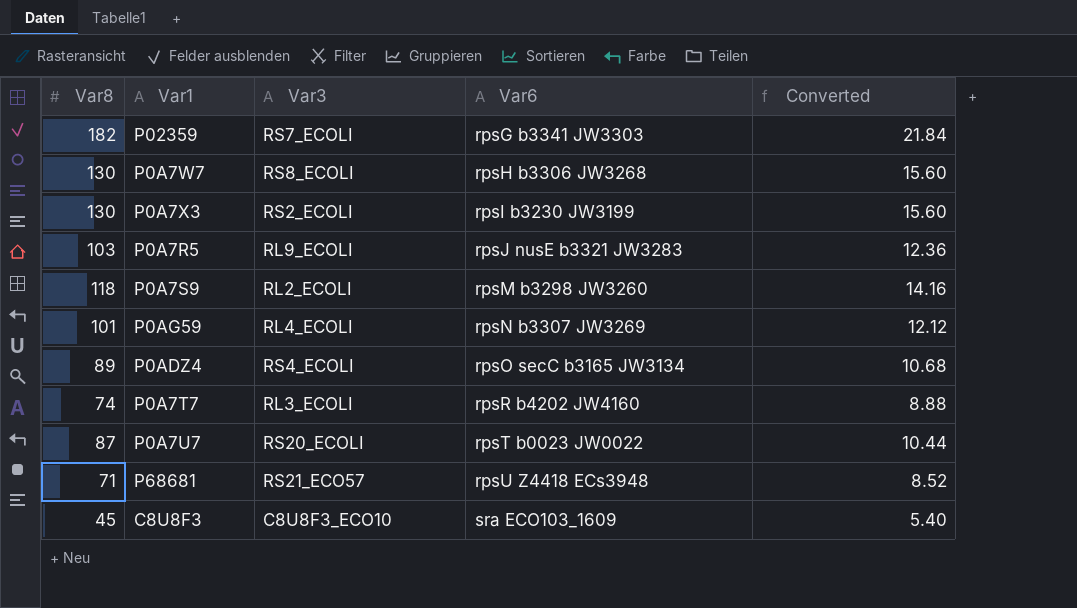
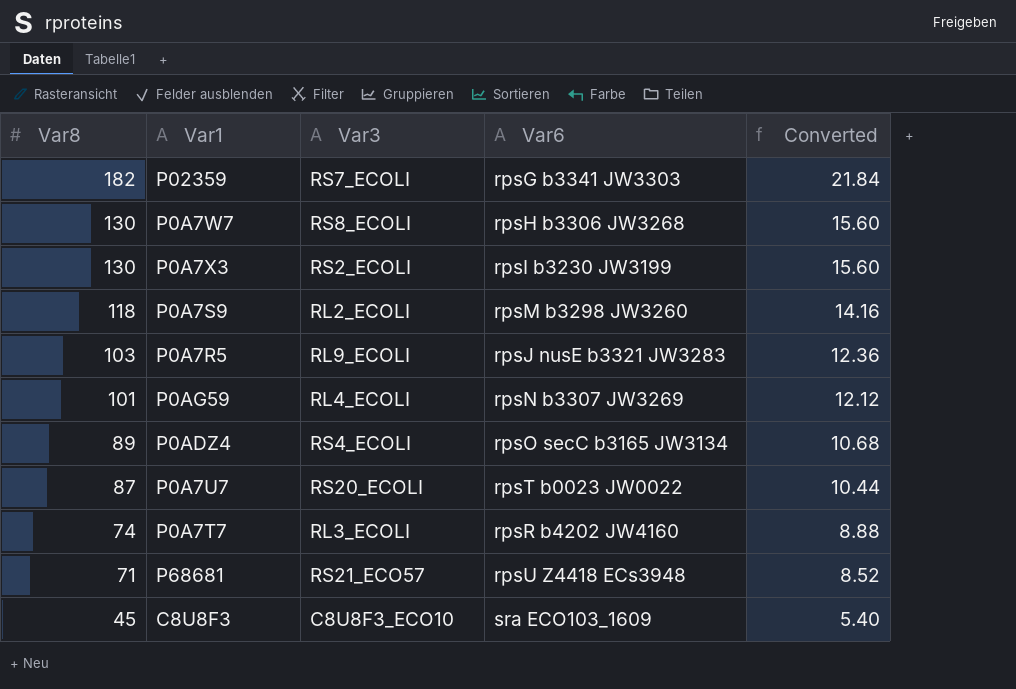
row order: Var6 ascending -> Var8 descending

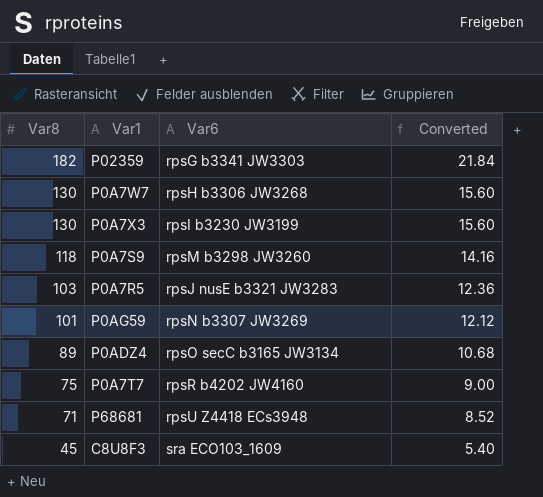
column Var3 | position: 3 -> none
row P0A7U7: 87 | RS20_ECOLI | rpsT b0023 JW0022 | 10.44 -> none
P0A7T7 | Var8: 74 -> 75
P0A7T7 | Converted: 8.88 -> 9.00

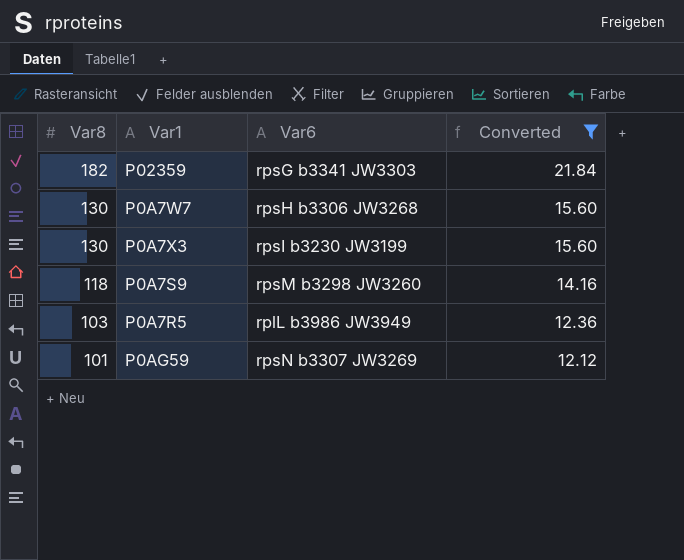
filter: none -> Converted >= 12.12
P0A7R5 | Var6: rpsJ nusE b3321 JW3283 -> rplL b3986 JW3949

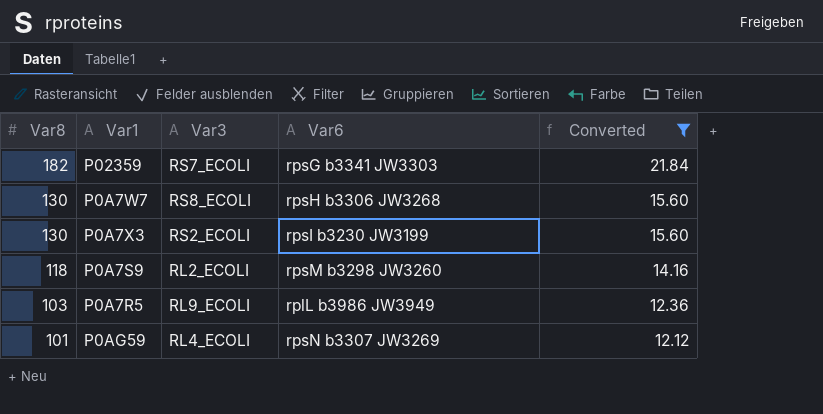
column Var3 | position: none -> 3

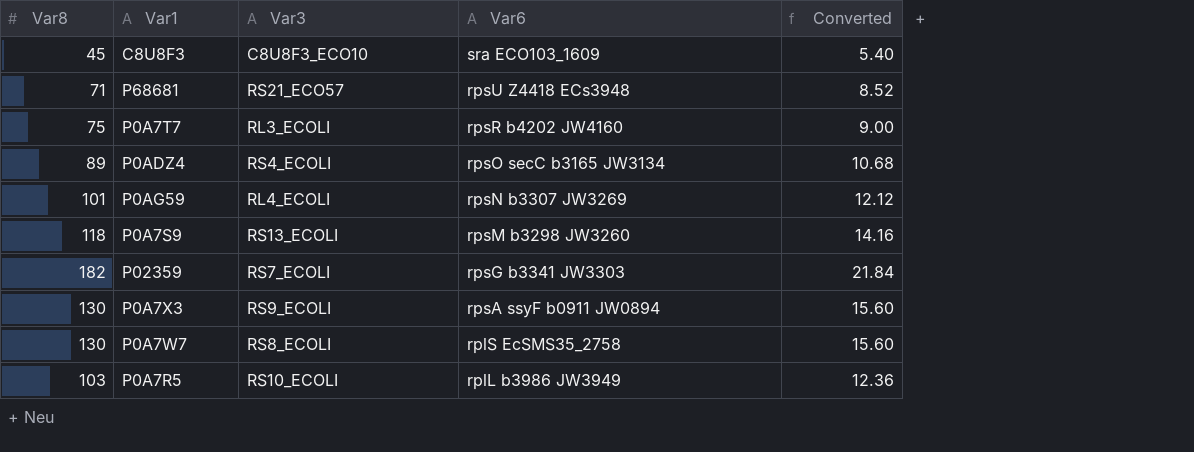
filter: Converted >= 12.12 -> none
row order: Var8 descending -> Var6 descending
P0A7S9 | Var3: RL2_ECOLI -> RS13_ECOLI
P0A7X3 | Var3: RS2_ECOLI -> RS9_ECOLI
P0A7X3 | Var6: rpsI b3230 JW3199 -> rpsA ssyF b0911 JW0894
P0A7W7 | Var6: rpsH b3306 JW3268 -> rplS EcSMS35_2758
P0A7R5 | Var3: RL9_ECOLI -> RS10_ECOLI

